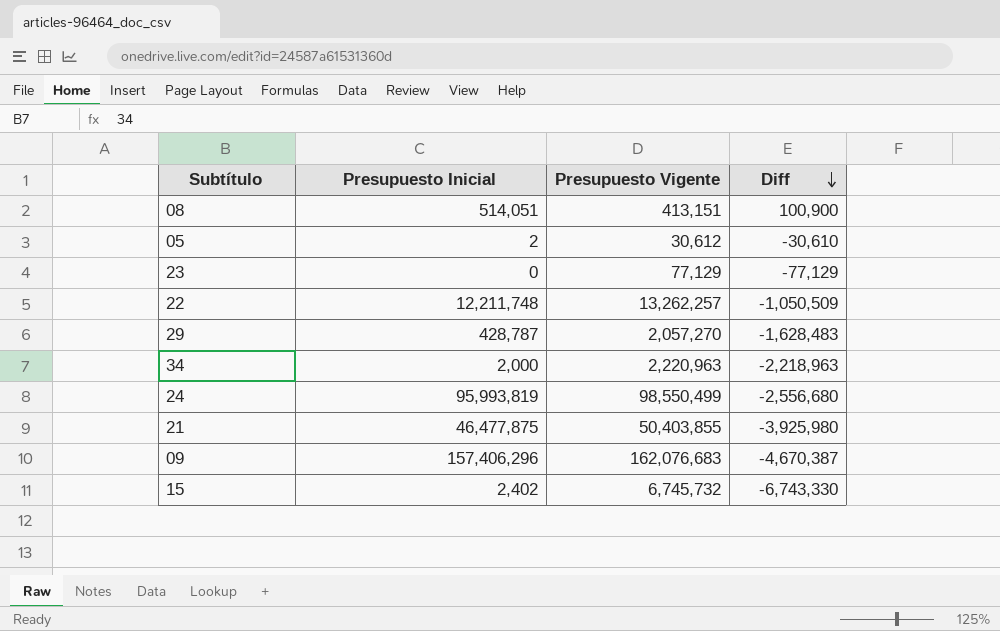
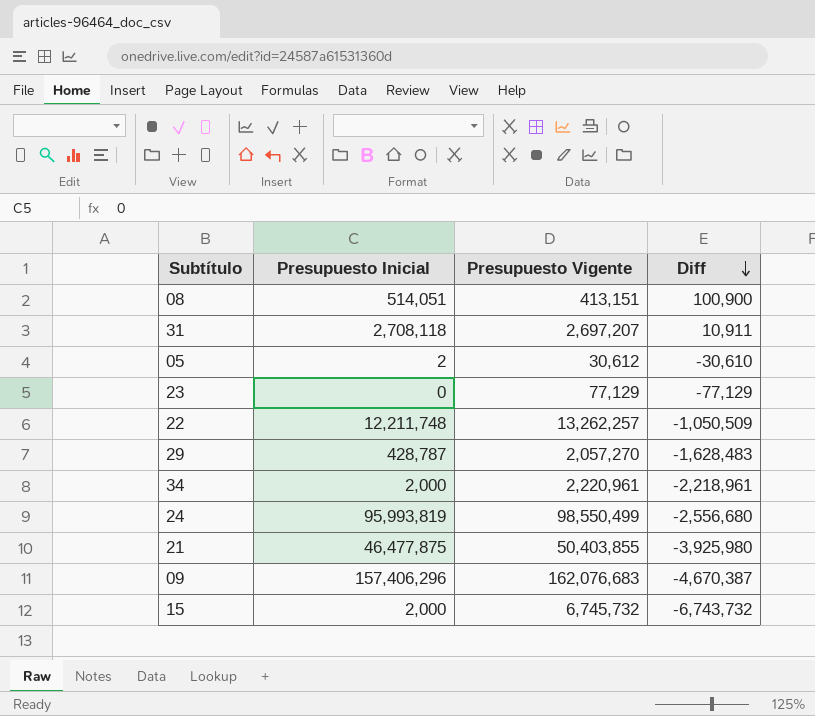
row 31: none -> 2,708,118 | 2,697,207 | 10,911
34 | Presupuesto Vigente: 2,220,963 -> 2,220,961
34 | Diff: -2,218,963 -> -2,218,961
15 | Presupuesto Inicial: 2,402 -> 2,000
15 | Diff: -6,743,330 -> -6,743,732

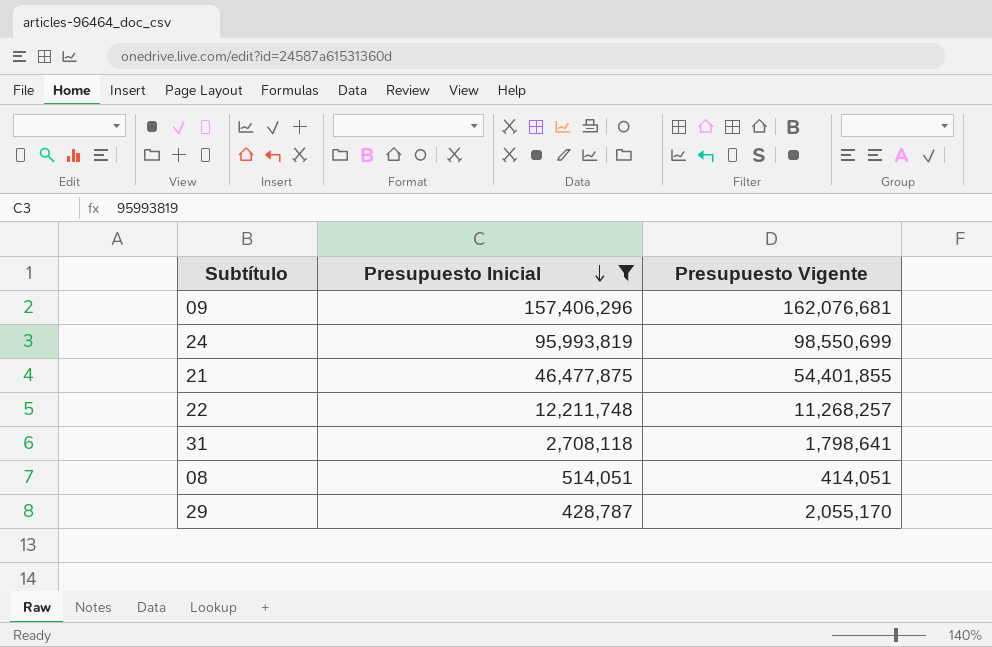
filter: none -> Presupuesto Inicial >= 428,787
row order: Diff descending -> Presupuesto Inicial descending
column Diff | formula: [Presupuesto Inicial] - [Presupuesto Vigente] -> none
09 | Presupuesto Vigente: 162,076,683 -> 162,076,681
24 | Presupuesto Vigente: 98,550,499 -> 98,550,699
21 | Presupuesto Vigente: 50,403,855 -> 54,401,855
22 | Presupuesto Vigente: 13,262,257 -> 11,268,257
31 | Presupuesto Vigente: 2,697,207 -> 1,798,641
08 | Presupuesto Vigente: 413,151 -> 414,051
29 | Presupuesto Vigente: 2,057,270 -> 2,055,170

